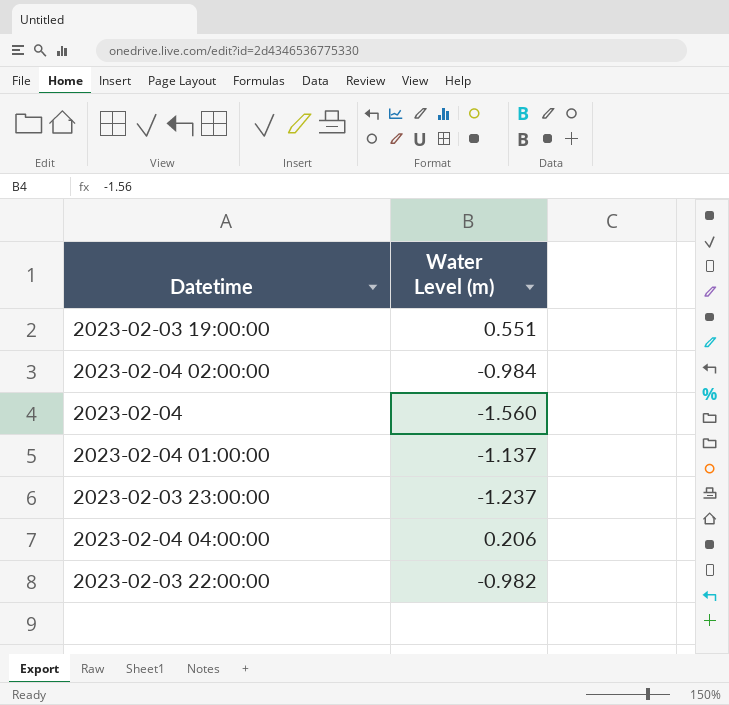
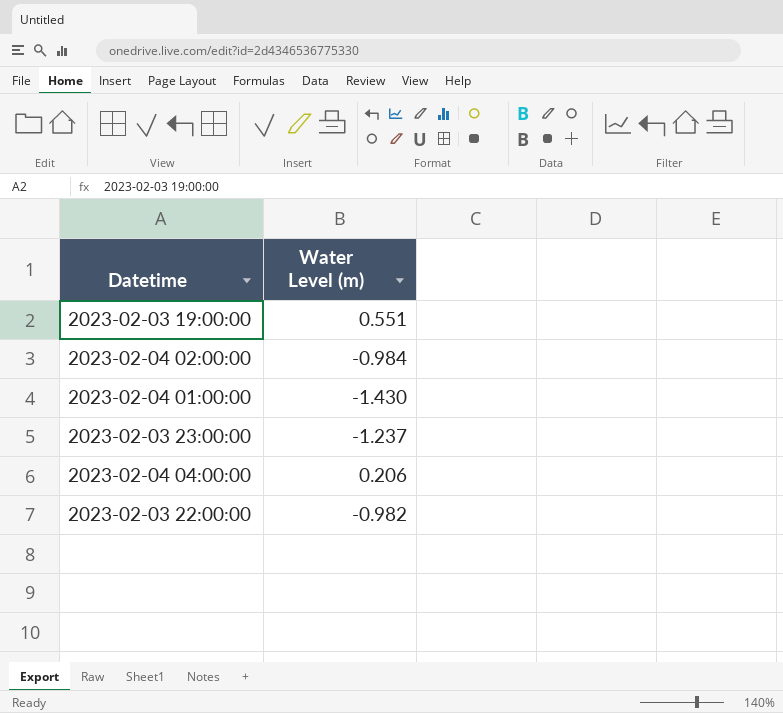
row 2023-02-04: -1.560 -> none
2023-02-04 01:00:00 | Water Level (m): -1.137 -> -1.430

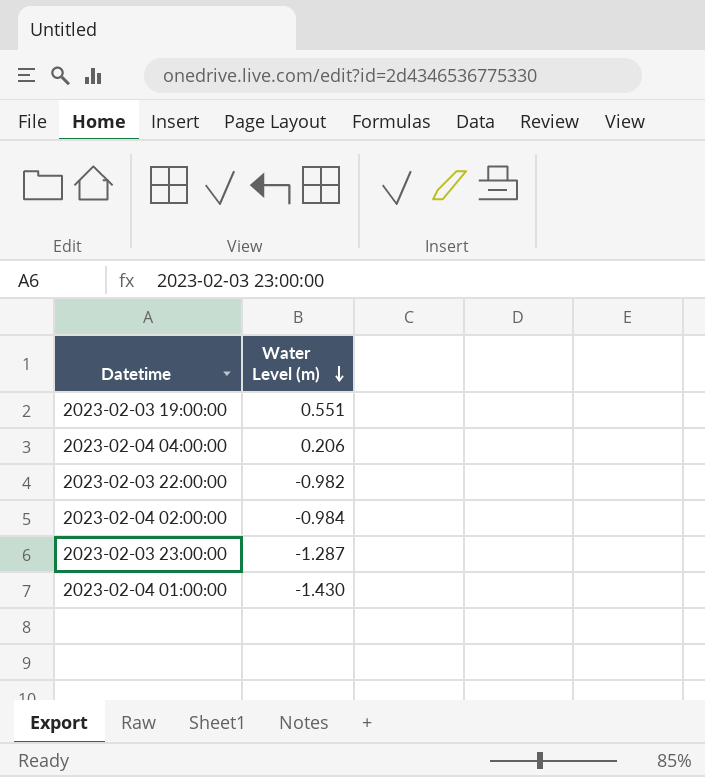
row order: none -> Water Level (m) descending
2023-02-03 23:00:00 | Water Level (m): -1.237 -> -1.287

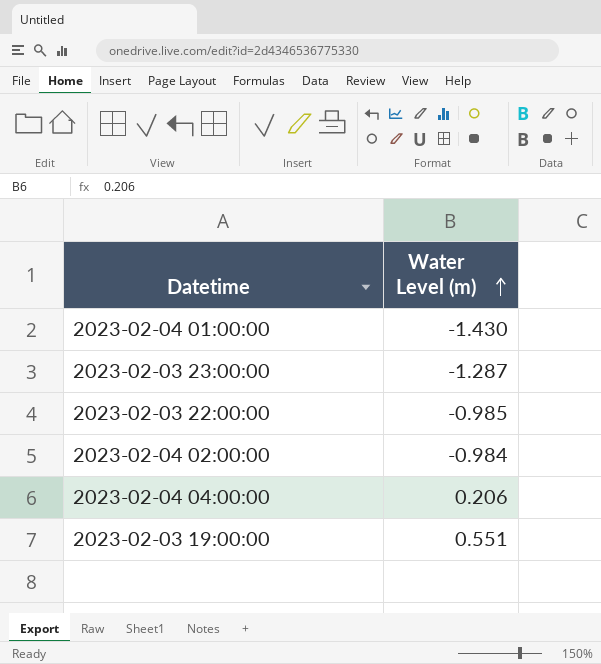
row order: Water Level (m) descending -> Water Level (m) ascending
2023-02-03 22:00:00 | Water Level (m): -0.982 -> -0.985

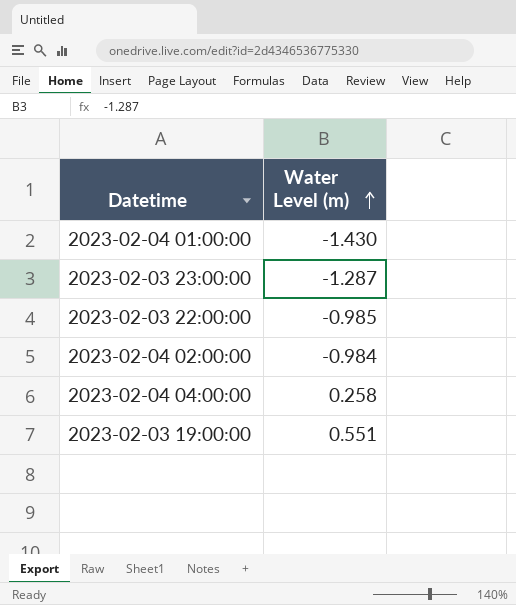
2023-02-04 04:00:00 | Water Level (m): 0.206 -> 0.258

